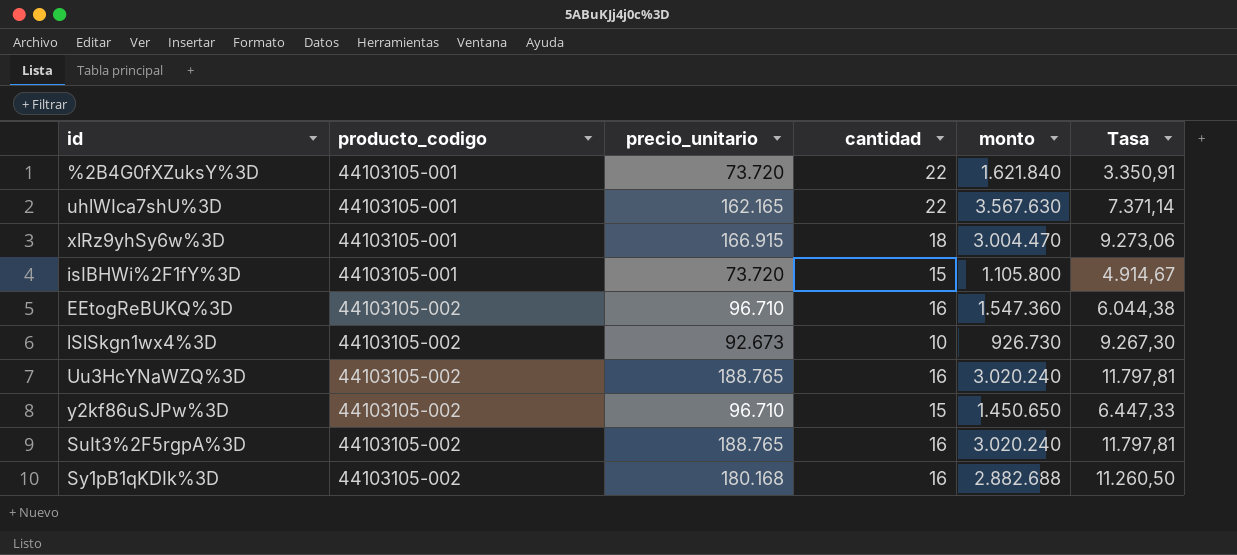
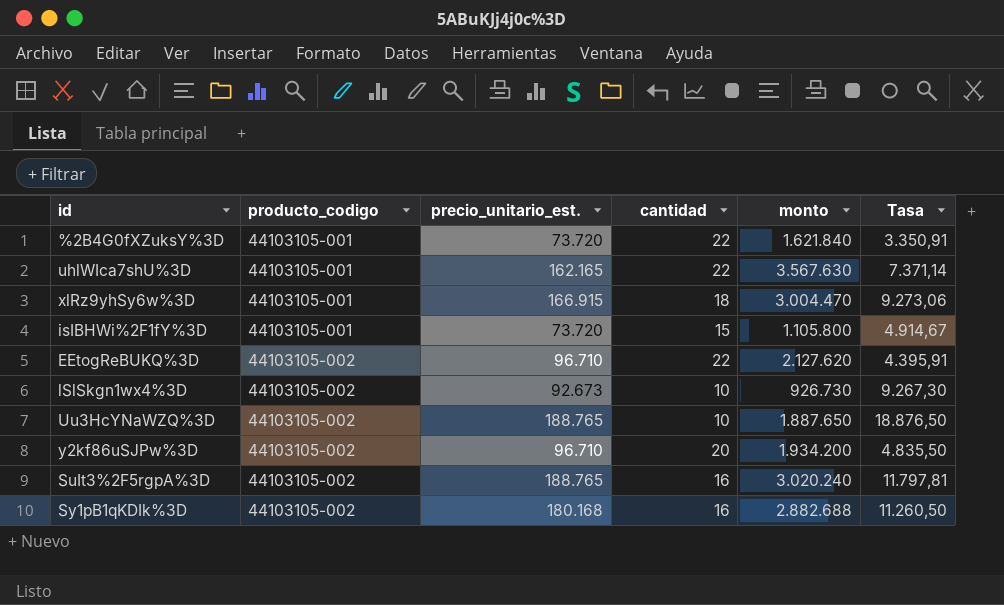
column name: precio_unitario -> precio_unitario_est.
EEtogReBUKQ%3D | cantidad: 16 -> 22
EEtogReBUKQ%3D | monto: 1.547.360 -> 2.127.620
EEtogReBUKQ%3D | Tasa: 6.044,38 -> 4.395,91
Uu3HcYNaWZQ%3D | cantidad: 16 -> 10
Uu3HcYNaWZQ%3D | monto: 3.020.240 -> 1.887.650
Uu3HcYNaWZQ%3D | Tasa: 11.797,81 -> 18.876,50
y2kf86uSJPw%3D | cantidad: 15 -> 20
y2kf86uSJPw%3D | monto: 1.450.650 -> 1.934.200
y2kf86uSJPw%3D | Tasa: 6.447,33 -> 4.835,50

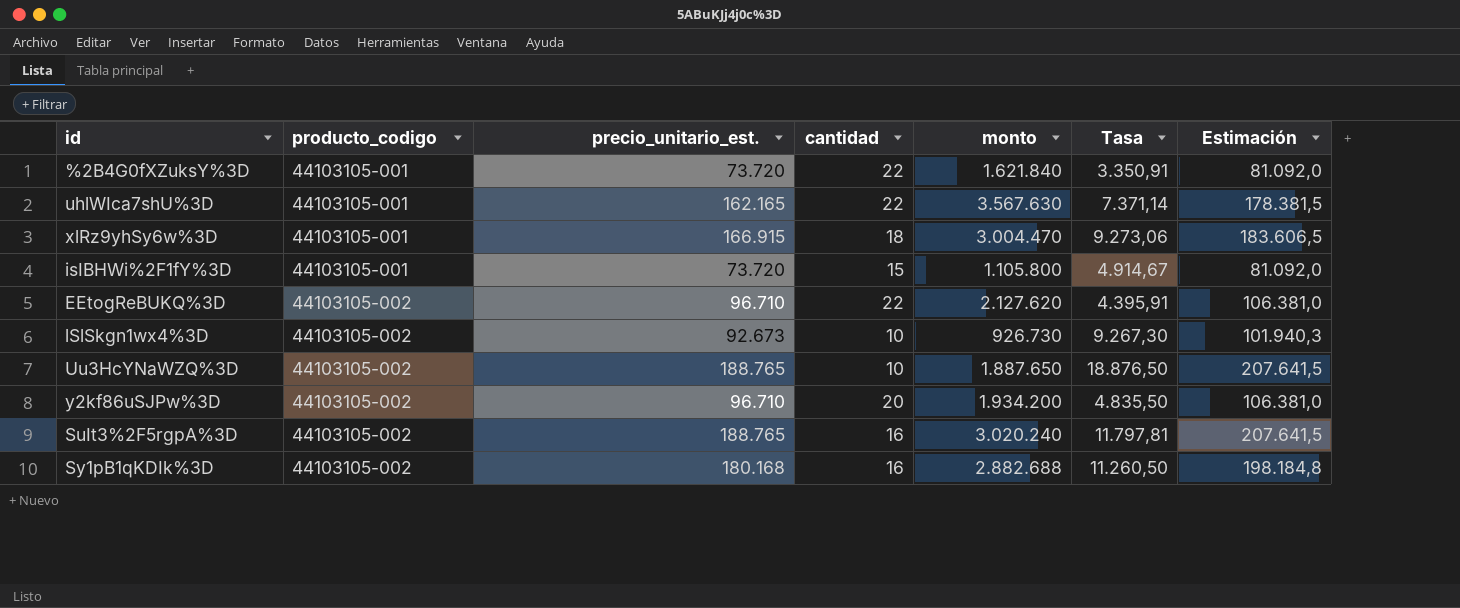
column Estimación | formula: none -> [precio_unitario_est.] * 1,1

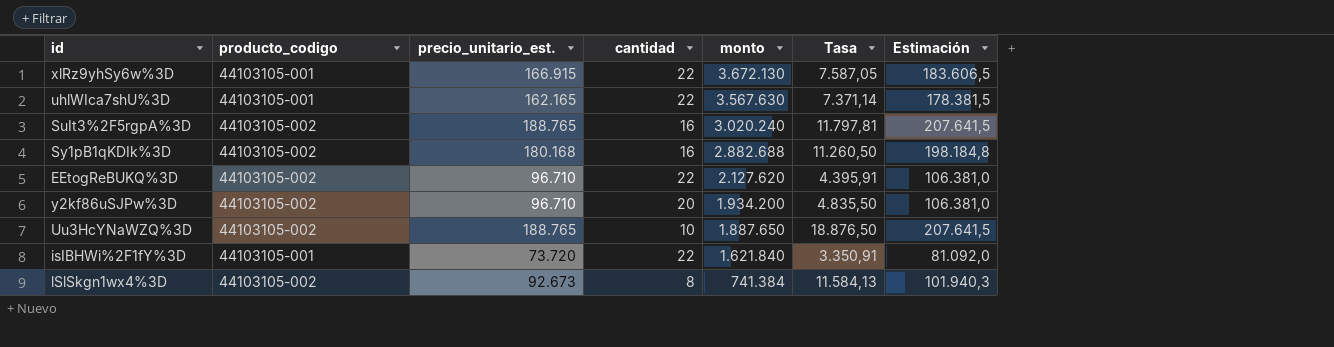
row order: producto_codigo ascending -> monto descending
row %2B4G0fXZuksY%3D: 44103105-001 | 73.720 | 22 | 1.621.840 | 3.350,91 | 81.092,0 -> none
xlRz9yhSy6w%3D | cantidad: 18 -> 22
xlRz9yhSy6w%3D | monto: 3.004.470 -> 3.672.130
xlRz9yhSy6w%3D | Tasa: 9.273,06 -> 7.587,05
isIBHWi%2F1fY%3D | cantidad: 15 -> 22
isIBHWi%2F1fY%3D | monto: 1.105.800 -> 1.621.840
isIBHWi%2F1fY%3D | Tasa: 4.914,67 -> 3.350,91
lSlSkgn1wx4%3D | cantidad: 10 -> 8
lSlSkgn1wx4%3D | monto: 926.730 -> 741.384
lSlSkgn1wx4%3D | Tasa: 9.267,30 -> 11.584,13

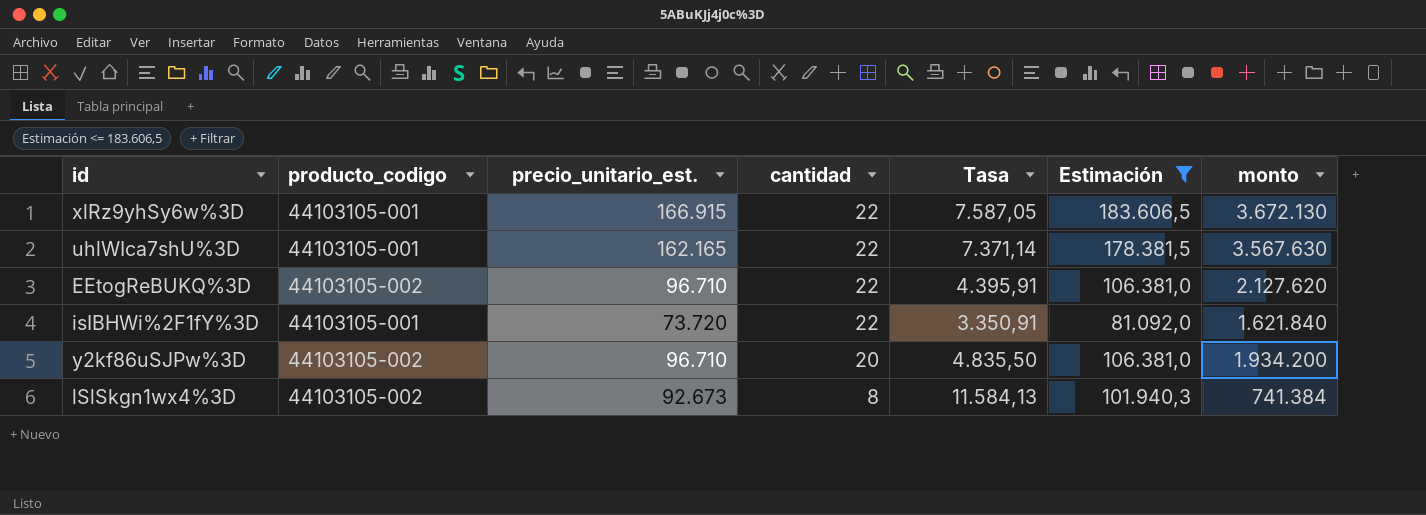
filter: none -> Estimación <= 183.606,5
row order: monto descending -> cantidad descending
column monto | position: 5 -> 7

